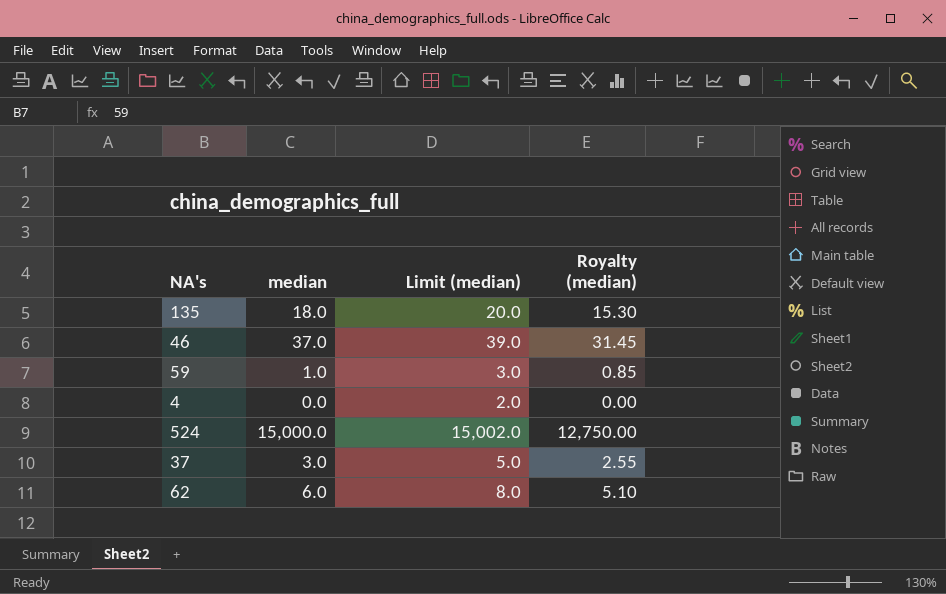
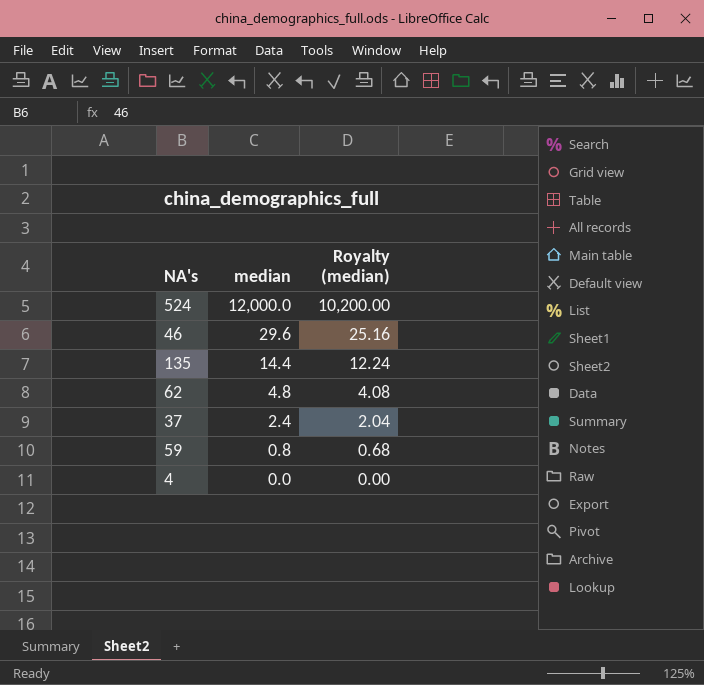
row order: none -> median descending
column Limit (median) | formula: [median] + 2 -> none
524 | median: 15,000.0 -> 12,000.0
524 | Royalty (median): 12,750.00 -> 10,200.00
46 | median: 37.0 -> 29.6
46 | Royalty (median): 31.45 -> 25.16
135 | median: 18.0 -> 14.4
135 | Royalty (median): 15.30 -> 12.24
62 | median: 6.0 -> 4.8
62 | Royalty (median): 5.10 -> 4.08
37 | median: 3.0 -> 2.4
37 | Royalty (median): 2.55 -> 2.04
59 | median: 1.0 -> 0.8
59 | Royalty (median): 0.85 -> 0.68

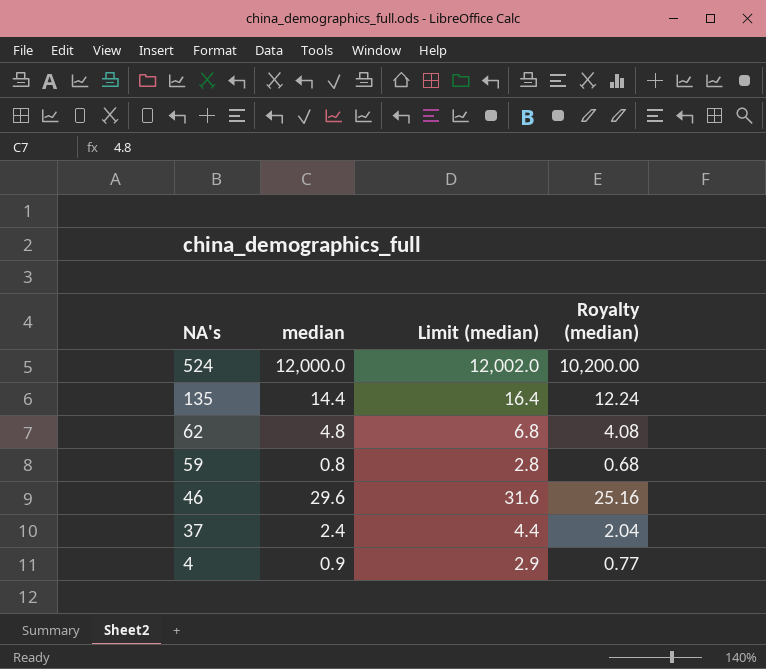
row order: median descending -> NA's descending
column Limit (median) | formula: none -> [median] + 2
4 | median: 0.0 -> 0.9
4 | Royalty (median): 0.00 -> 0.77

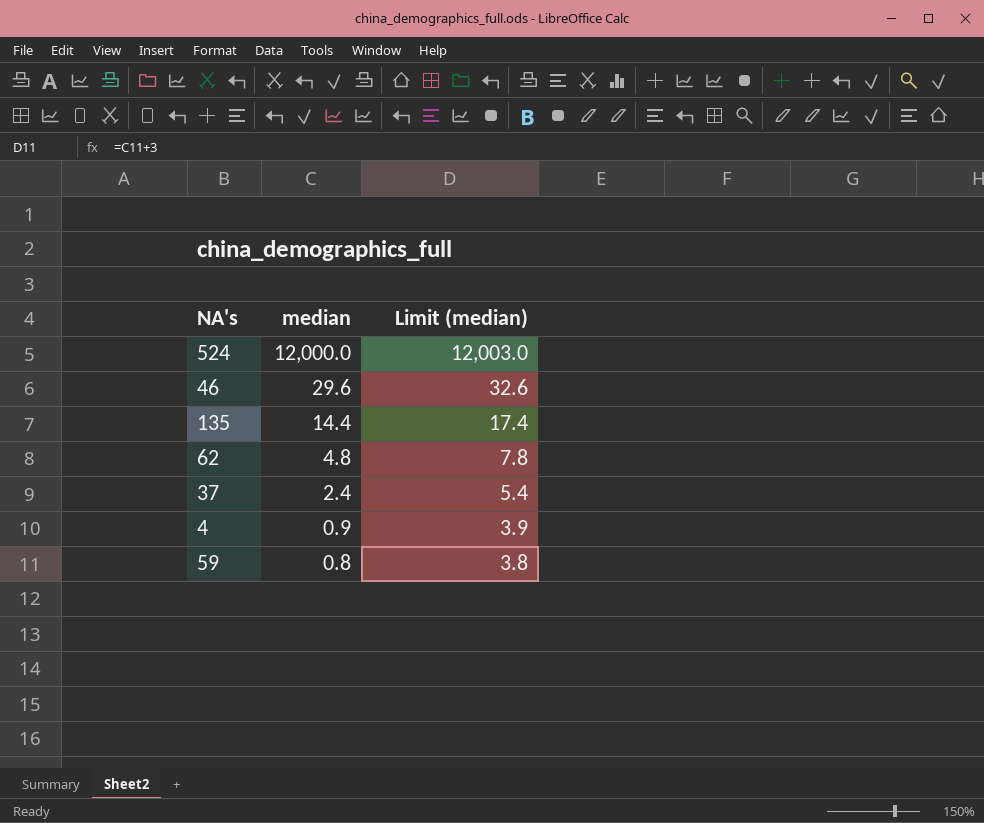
row order: NA's descending -> median descending
column Royalty (median) | formula: [median] * 0.85 -> none
column Limit (median) | formula: [median] + 2 -> [median] + 3

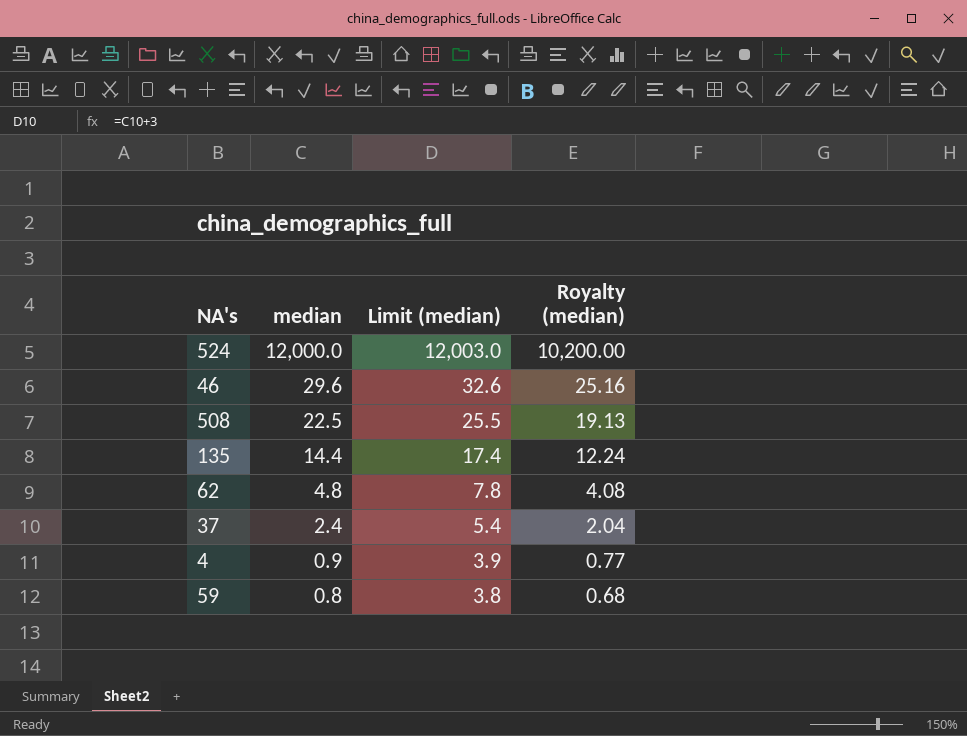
column Royalty (median) | formula: none -> [median] * 0.85
row 508: none -> 22.5 | 25.5 | 19.13

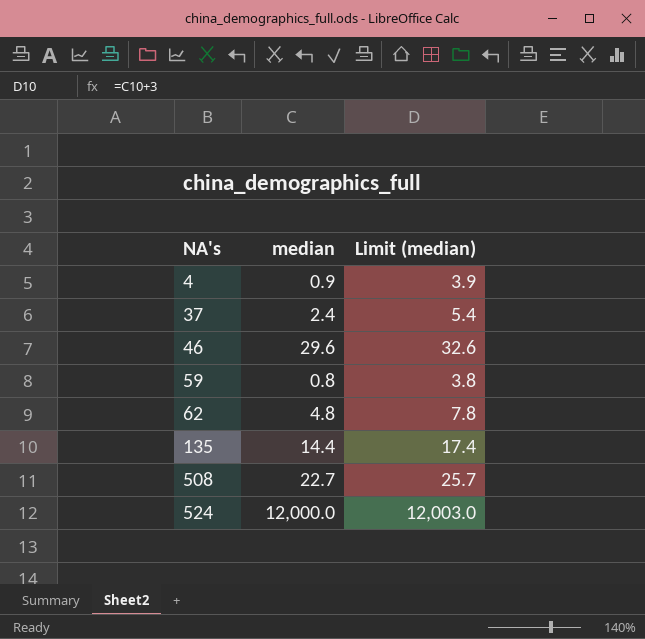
row order: median descending -> NA's ascending
column Royalty (median) | formula: [median] * 0.85 -> none
508 | median: 22.5 -> 22.7
508 | Limit (median): 25.5 -> 25.7

